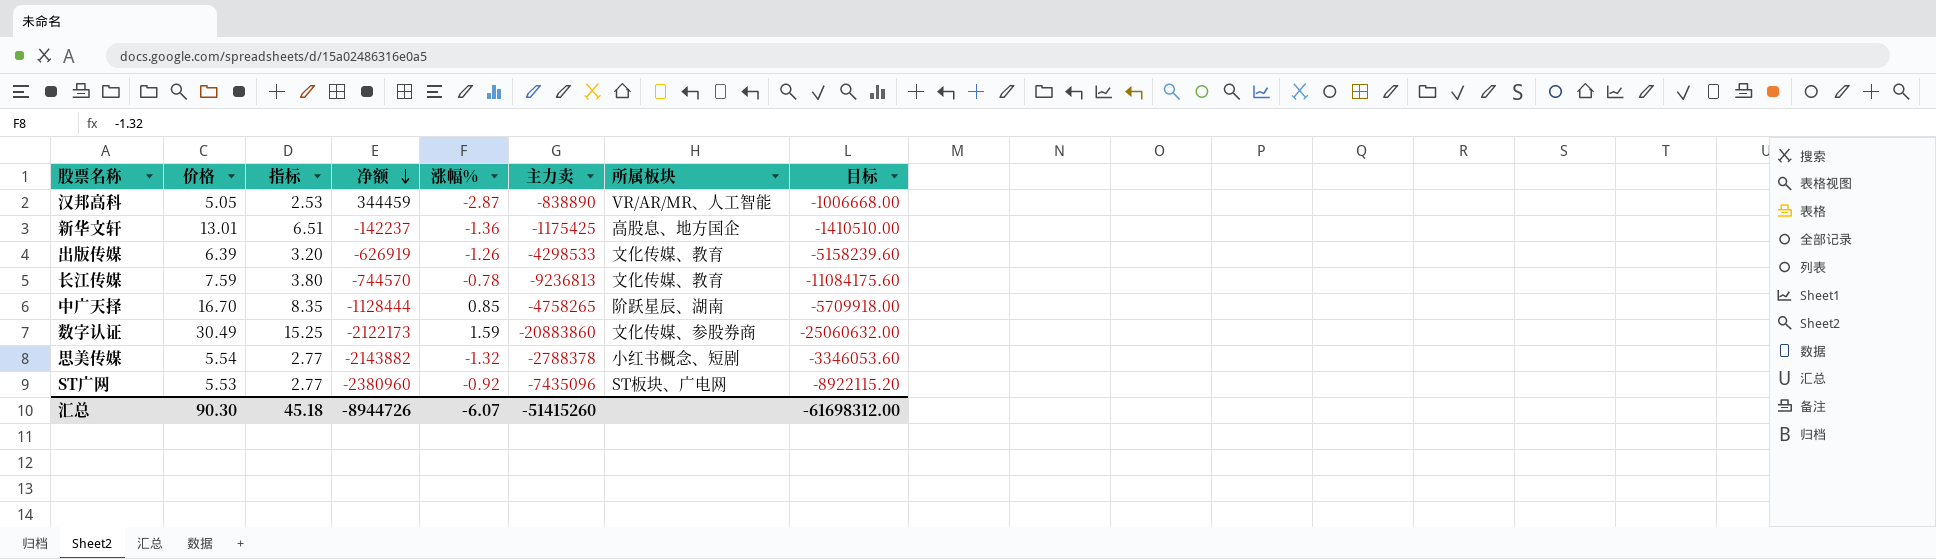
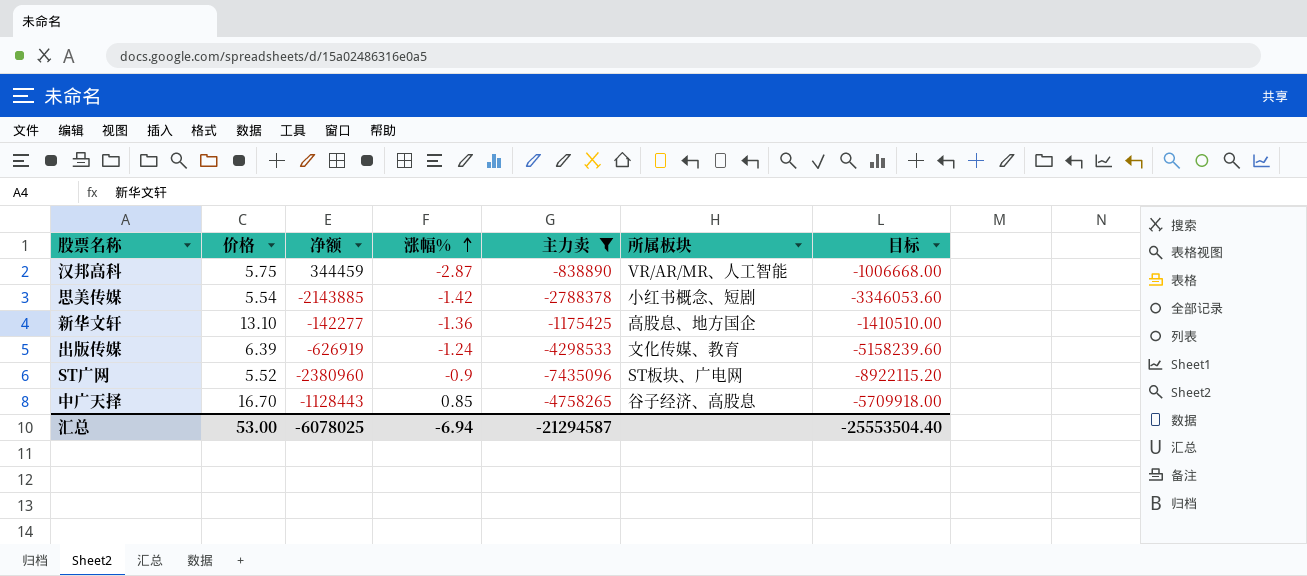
filter: none -> 主力卖 >= -7435096
row order: 净额 descending -> 涨幅% ascending
column 指标 | formula: [价格] * 0.5 -> none
汉邦高科 | 价格: 5.05 -> 5.75
思美传媒 | 净额: -2143882 -> -2143885
思美传媒 | 涨幅%: -1.32 -> -1.42
新华文轩 | 价格: 13.01 -> 13.10
新华文轩 | 净额: -142237 -> -142277
出版传媒 | 涨幅%: -1.26 -> -1.24
ST广网 | 价格: 5.53 -> 5.52
ST广网 | 涨幅%: -0.92 -> -0.9
中广天择 | 净额: -1128444 -> -1128443
中广天择 | 所属板块: 阶跃星辰、湖南 -> 谷子经济、高股息
汇总 | 价格: 90.30 -> 53.00
汇总 | 净额: -8944726 -> -6078025
汇总 | 涨幅%: -6.07 -> -6.94
汇总 | 主力卖: -51415260 -> -21294587
汇总 | 目标: -61698312.00 -> -25553504.40

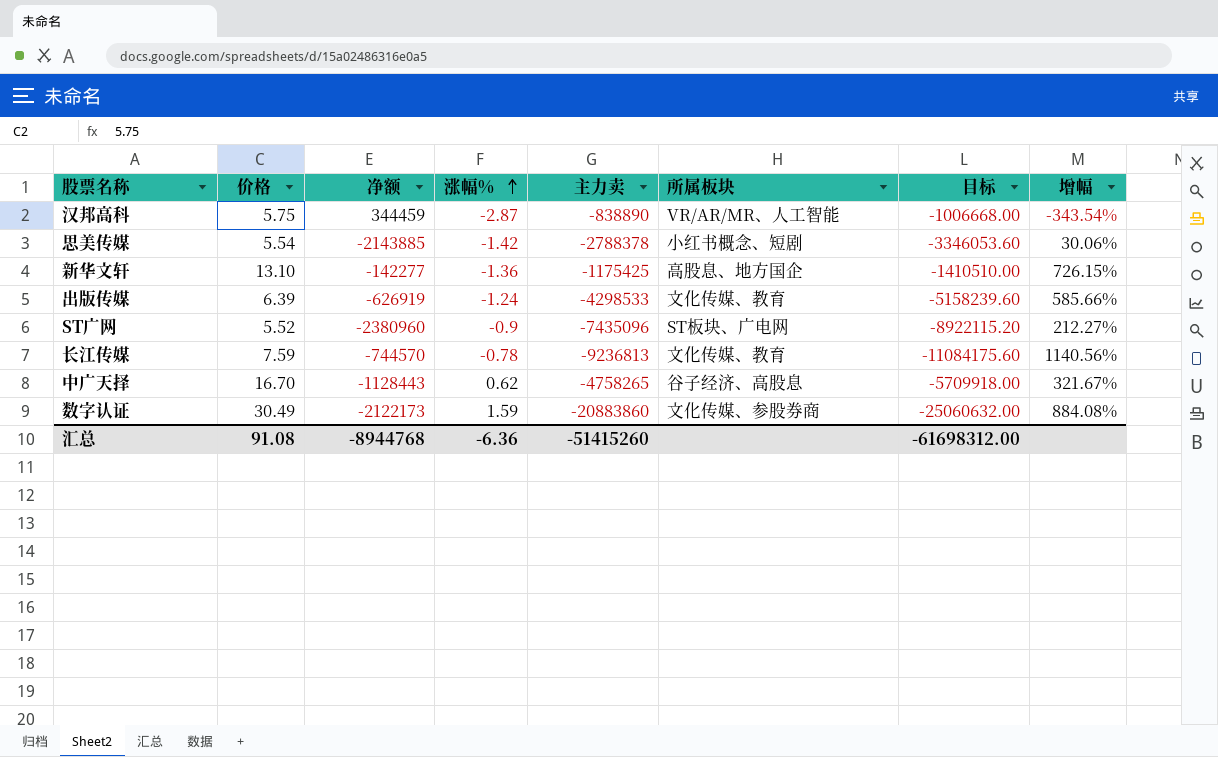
filter: 主力卖 >= -7435096 -> none
column 增幅 | formula: none -> ([主力卖] - [净额]) / [净额]
中广天择 | 涨幅%: 0.85 -> 0.62
汇总 | 价格: 53.00 -> 91.08
汇总 | 净额: -6078025 -> -8944768
汇总 | 涨幅%: -6.94 -> -6.36
汇总 | 主力卖: -21294587 -> -51415260
汇总 | 目标: -25553504.40 -> -61698312.00

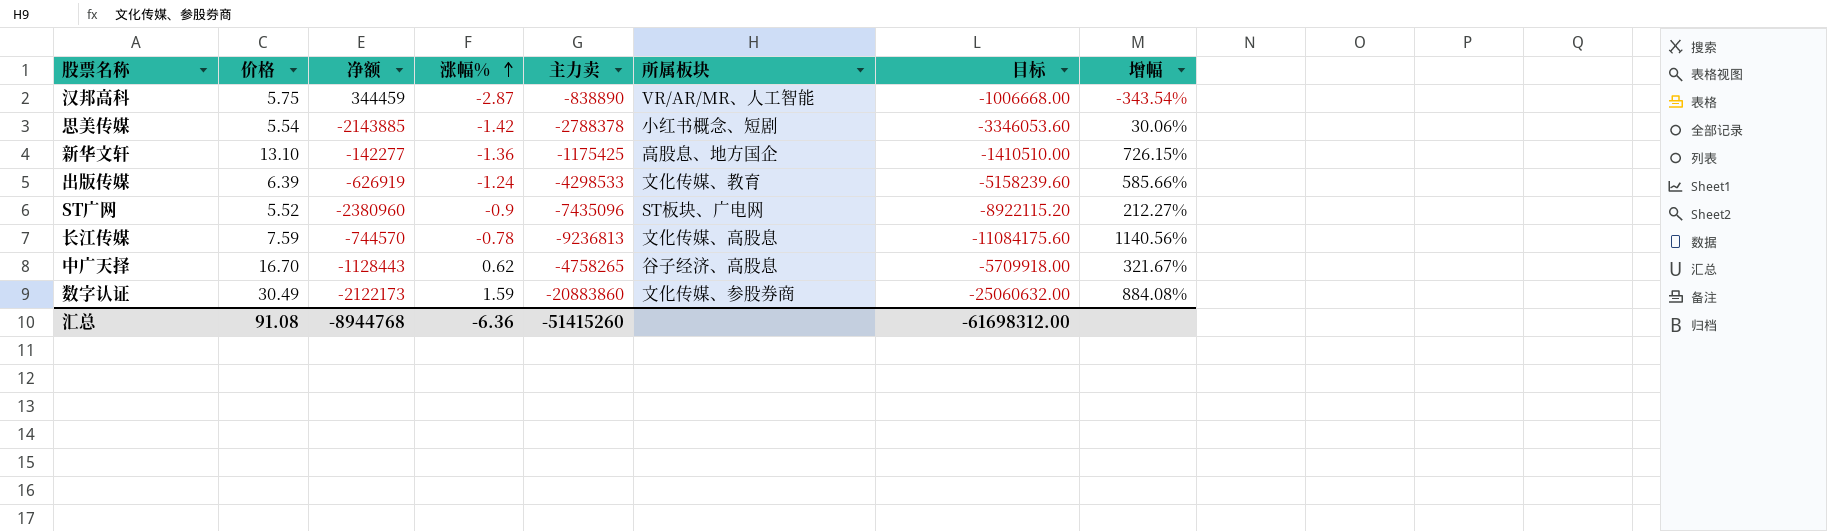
长江传媒 | 所属板块: 文化传媒、教育 -> 文化传媒、高股息

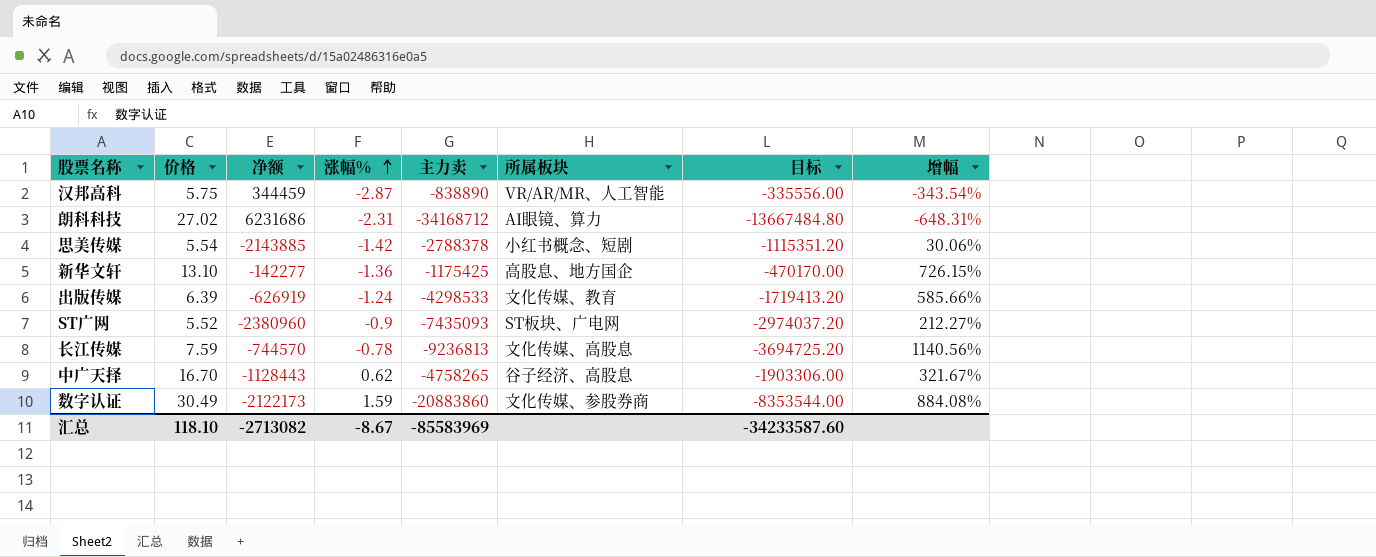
column 目标 | formula: [主力卖] * 1.2 -> [主力卖] * 0.4
row 朗科科技: none -> 27.02 | 6231686 | -2.31 | -34168712 | AI眼镜、算力 | -13667484.80 | -648.31%
ST广网 | 主力卖: -7435096 -> -7435093
汇总 | 价格: 91.08 -> 118.10
汇总 | 净额: -8944768 -> -2713082
汇总 | 涨幅%: -6.36 -> -8.67
汇总 | 主力卖: -51415260 -> -85583969
汇总 | 目标: -61698312.00 -> -34233587.60

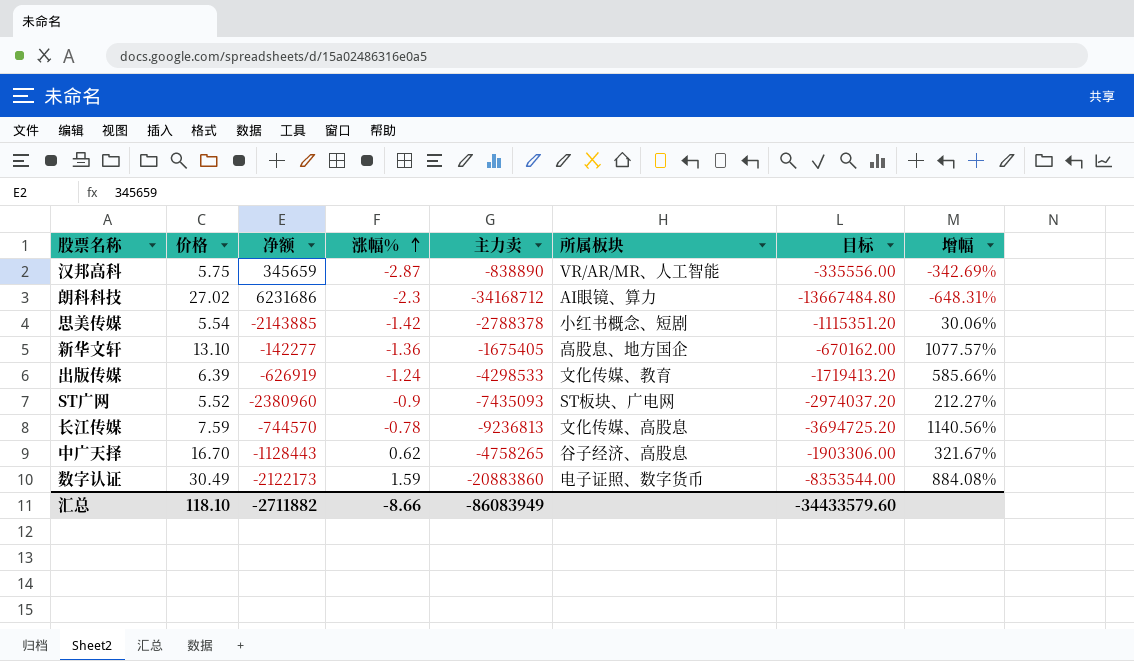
汉邦高科 | 净额: 344459 -> 345659
汉邦高科 | 增幅: -343.54% -> -342.69%
朗科科技 | 涨幅%: -2.31 -> -2.3
新华文轩 | 主力卖: -1175425 -> -1675405
新华文轩 | 目标: -470170.00 -> -670162.00
新华文轩 | 增幅: 726.15% -> 1077.57%
数字认证 | 所属板块: 文化传媒、参股券商 -> 电子证照、数字货币
汇总 | 净额: -2713082 -> -2711882
汇总 | 涨幅%: -8.67 -> -8.66
汇总 | 主力卖: -85583969 -> -86083949
汇总 | 目标: -34233587.60 -> -34433579.60

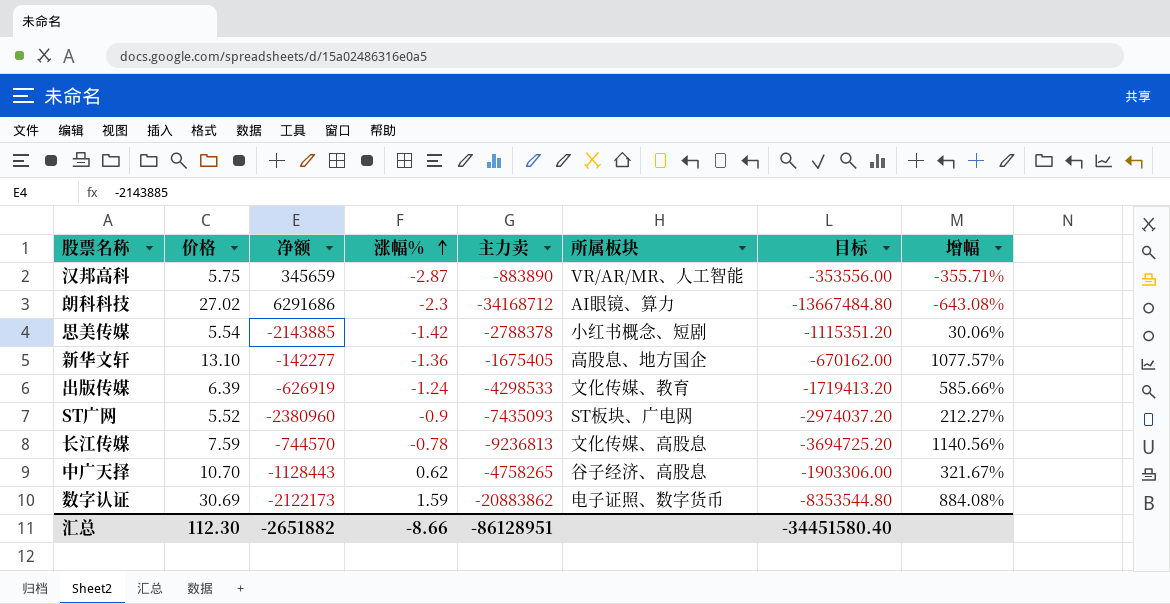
汉邦高科 | 主力卖: -838890 -> -883890
汉邦高科 | 目标: -335556.00 -> -353556.00
汉邦高科 | 增幅: -342.69% -> -355.71%
朗科科技 | 净额: 6231686 -> 6291686
朗科科技 | 增幅: -648.31% -> -643.08%
中广天择 | 价格: 16.70 -> 10.70
数字认证 | 价格: 30.49 -> 30.69
数字认证 | 主力卖: -20883860 -> -20883862
数字认证 | 目标: -8353544.00 -> -8353544.80
汇总 | 价格: 118.10 -> 112.30
汇总 | 净额: -2711882 -> -2651882
汇总 | 主力卖: -86083949 -> -86128951
汇总 | 目标: -34433579.60 -> -34451580.40

